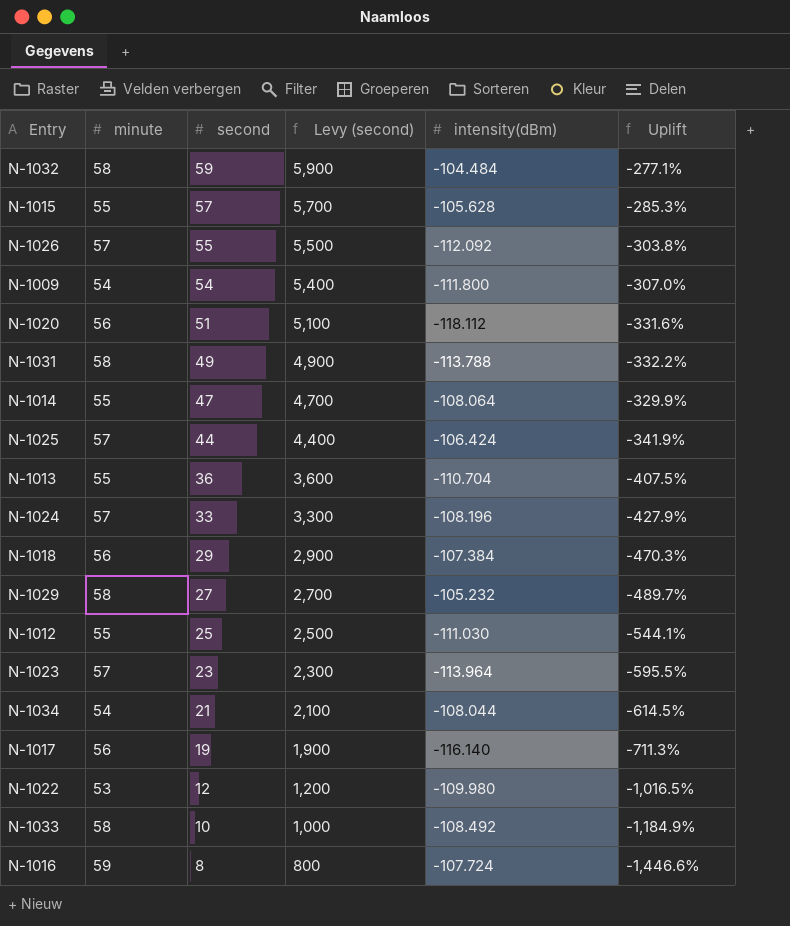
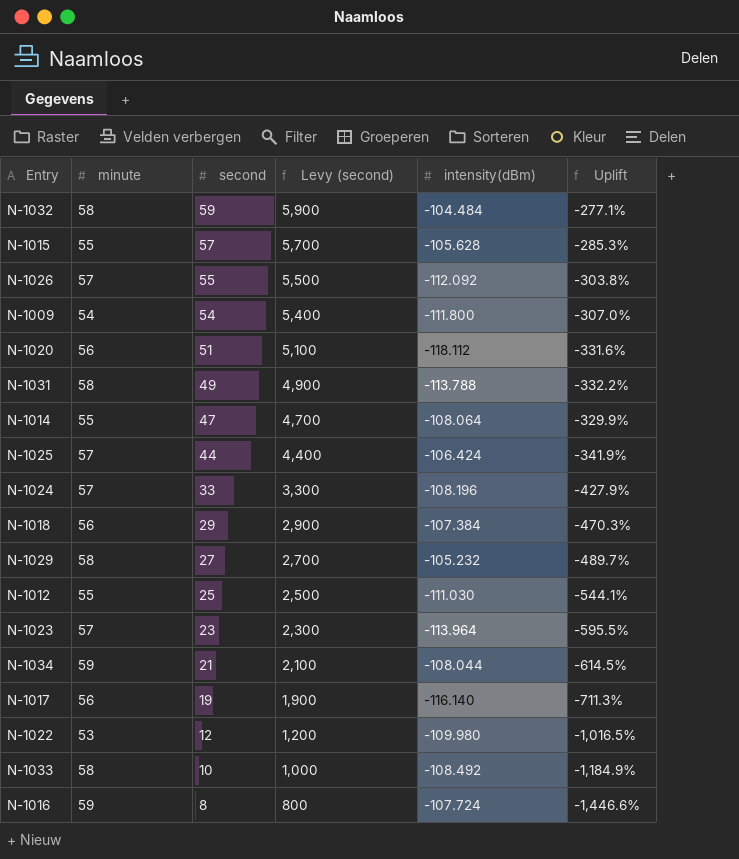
row N-1013: 55 | 36 | 3,600 | -110.704 | -407.5% -> none
N-1034 | minute: 54 -> 59

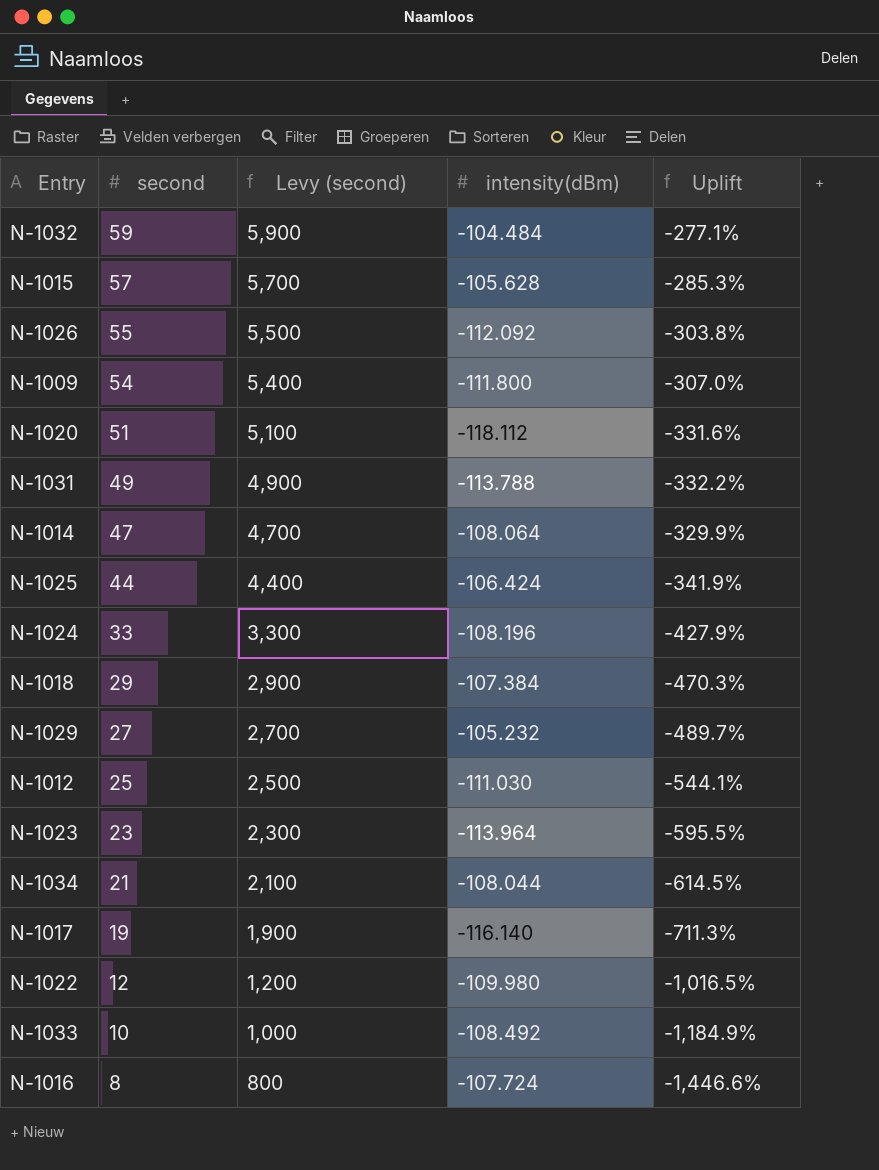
column minute | position: 2 -> none

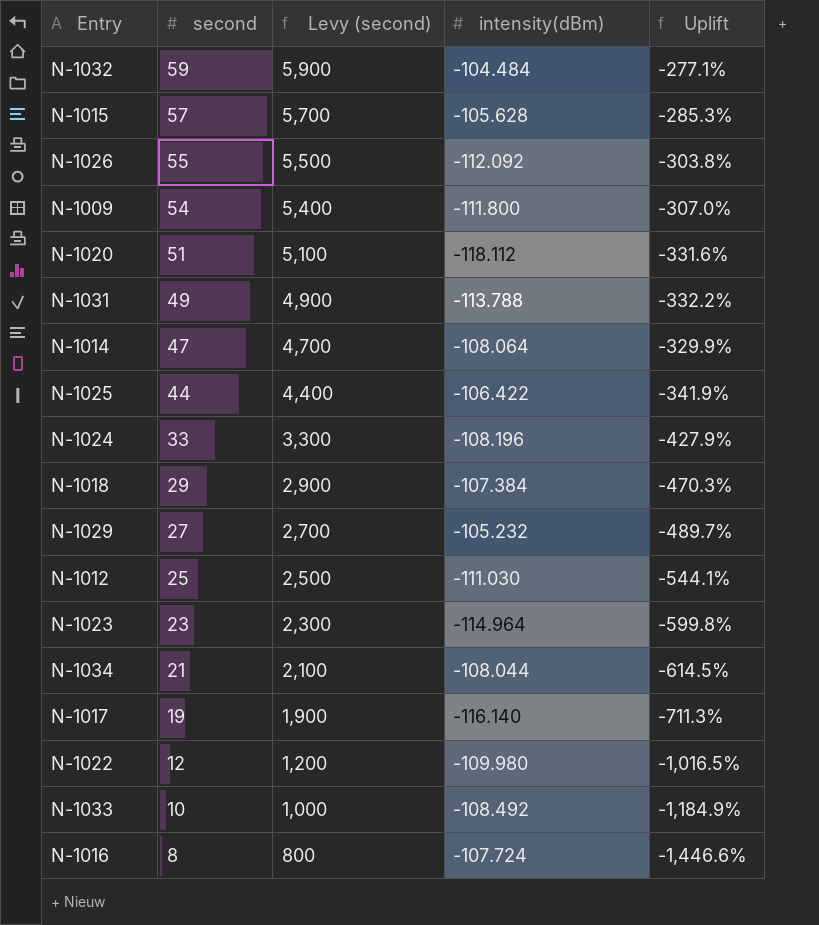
N-1025 | intensity(dBm): -106.424 -> -106.422
N-1023 | intensity(dBm): -113.964 -> -114.964
N-1023 | Uplift: -595.5% -> -599.8%

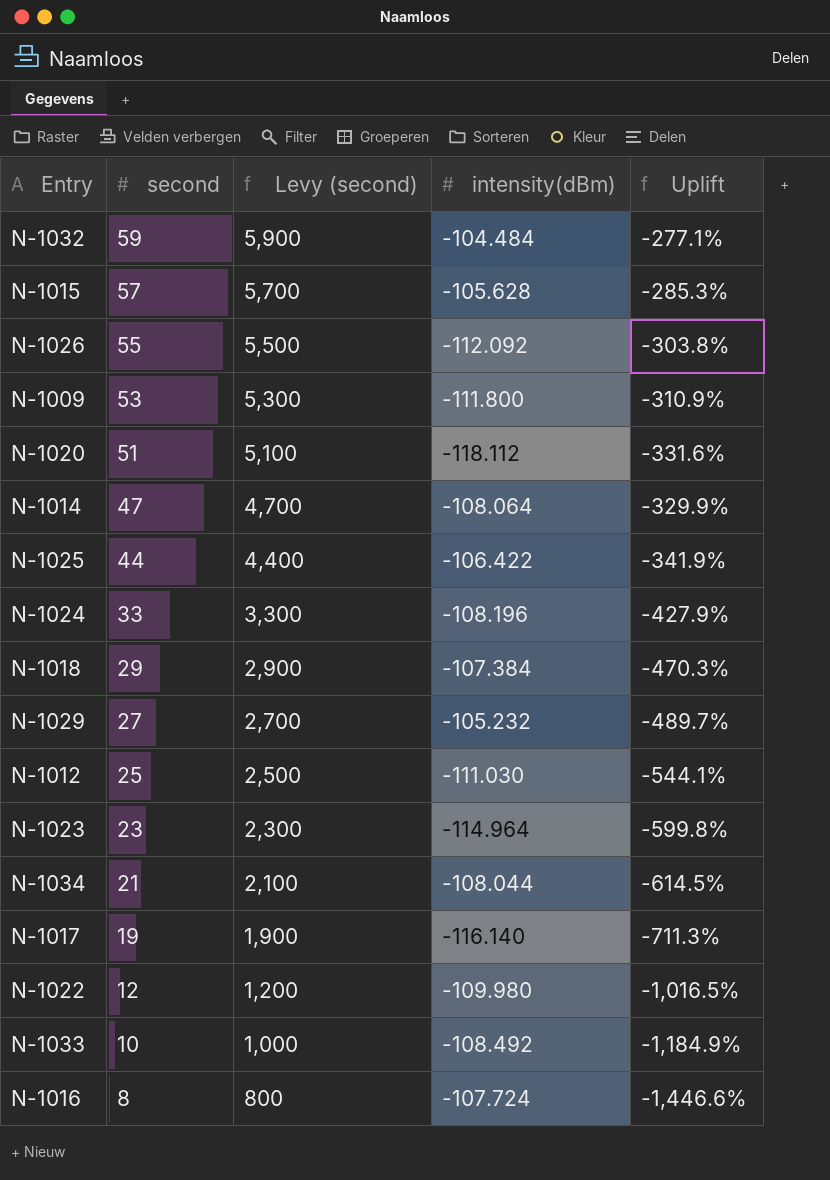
row N-1031: 49 | 4,900 | -113.788 | -332.2% -> none
N-1009 | second: 54 -> 53
N-1009 | Levy (second): 5,400 -> 5,300
N-1009 | Uplift: -307.0% -> -310.9%

